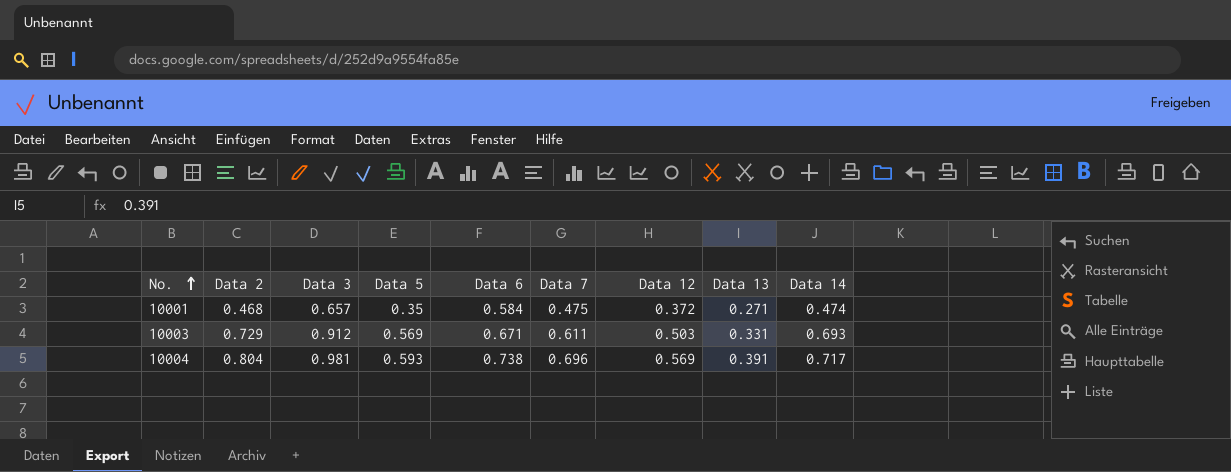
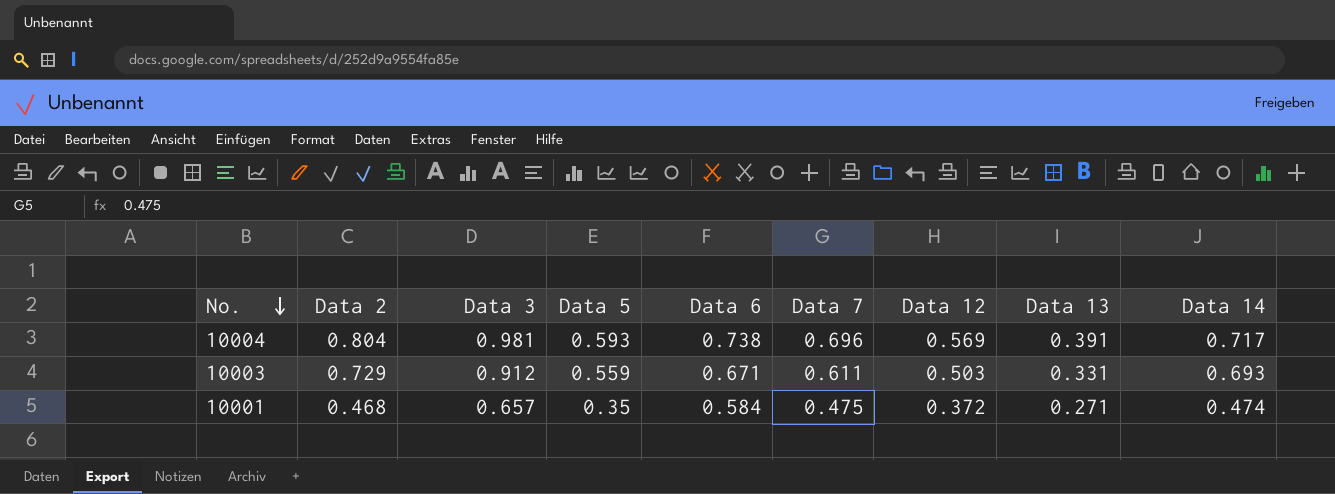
row order: No. ascending -> No. descending
10003 | Data 5: 0.569 -> 0.559

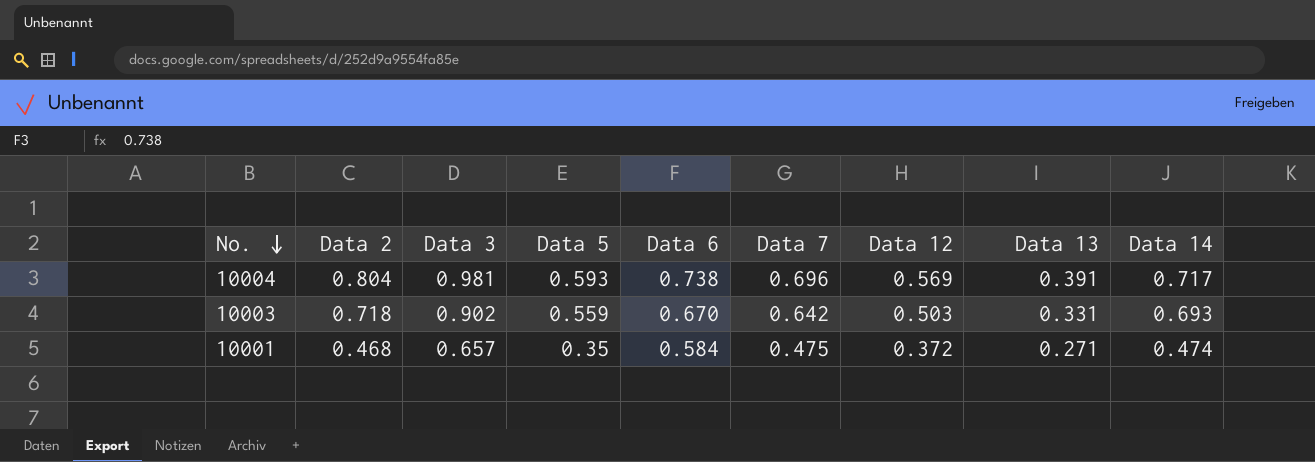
10003 | Data 2: 0.729 -> 0.718
10003 | Data 3: 0.912 -> 0.902
10003 | Data 6: 0.671 -> 0.670
10003 | Data 7: 0.611 -> 0.642

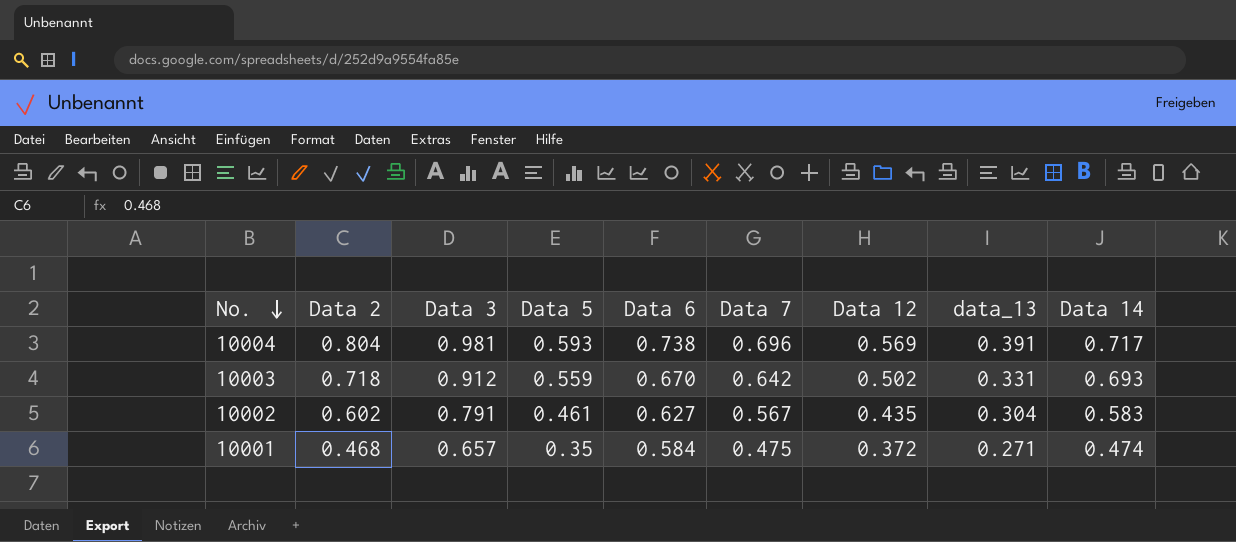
column name: Data 13 -> data_13
10003 | Data 3: 0.902 -> 0.912
10003 | Data 12: 0.503 -> 0.502
row 10002: none -> 0.602 | 0.791 | 0.461 | 0.627 | 0.567 | 0.435 | 0.304 | 0.583

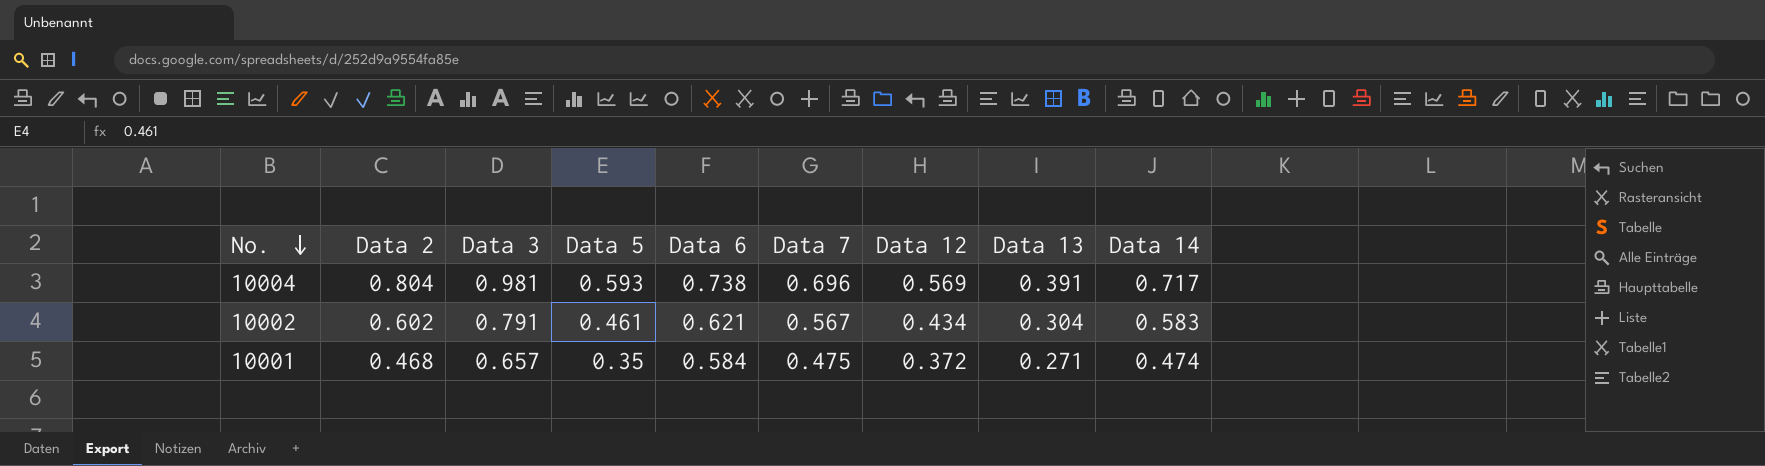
column name: data_13 -> Data 13
row 10003: 0.718 | 0.912 | 0.559 | 0.670 | 0.642 | 0.502 | 0.331 | 0.693 -> none
10002 | Data 6: 0.627 -> 0.621
10002 | Data 12: 0.435 -> 0.434

